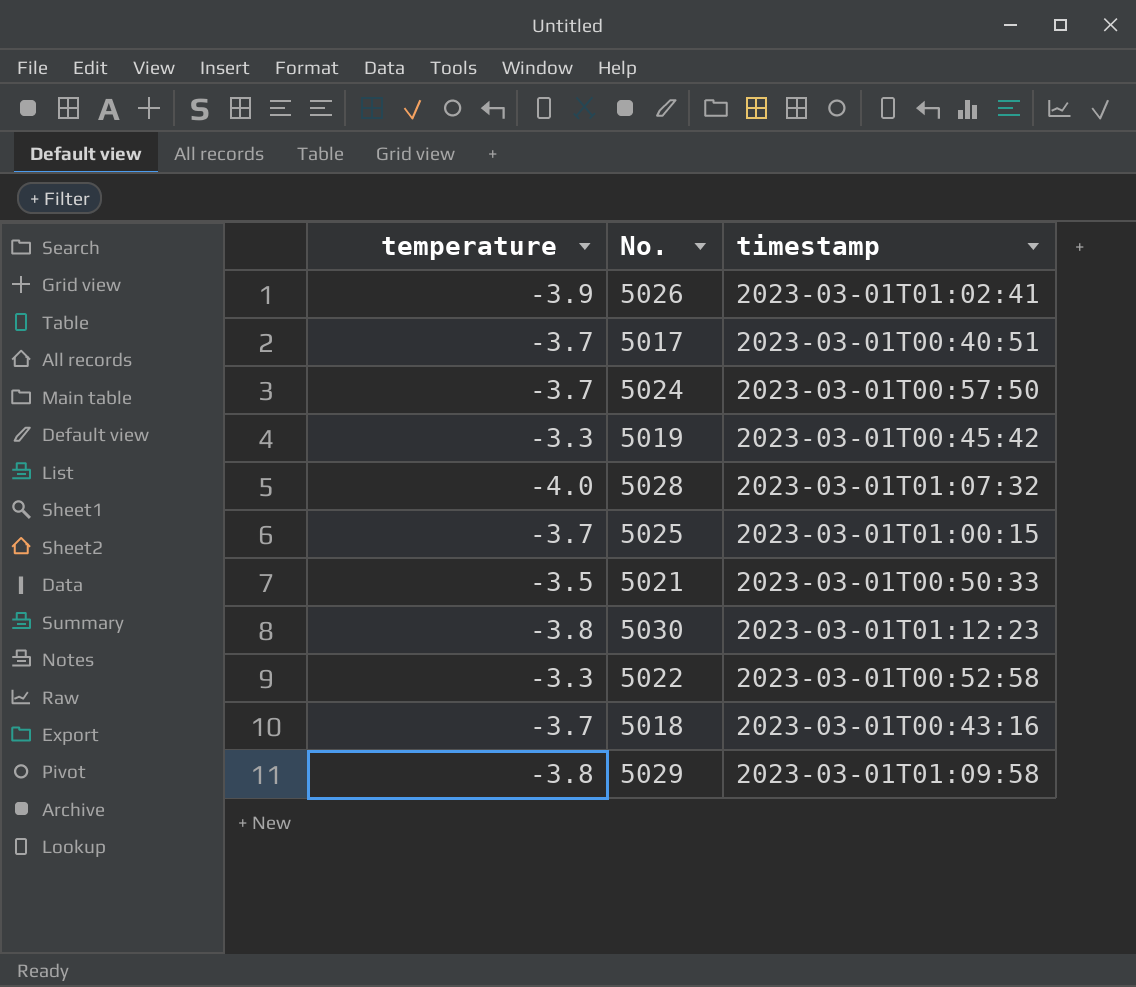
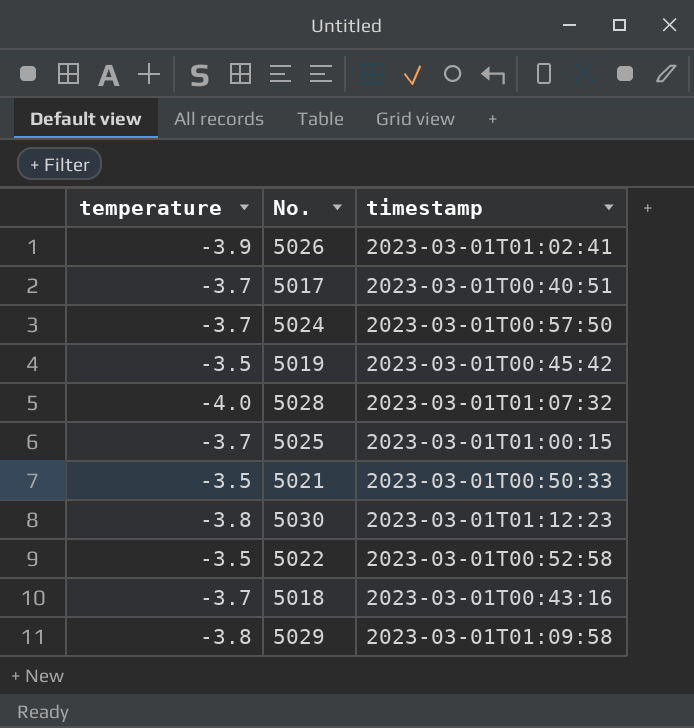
5019 | temperature: -3.3 -> -3.5
5022 | temperature: -3.3 -> -3.5

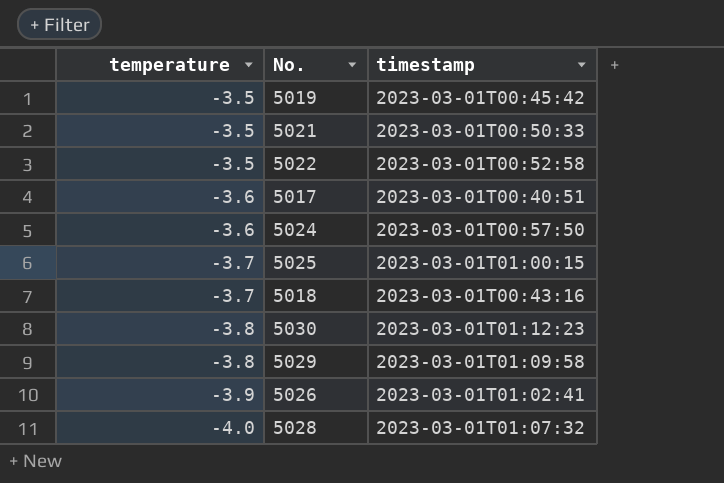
row order: none -> temperature descending
5017 | temperature: -3.7 -> -3.6
5024 | temperature: -3.7 -> -3.6

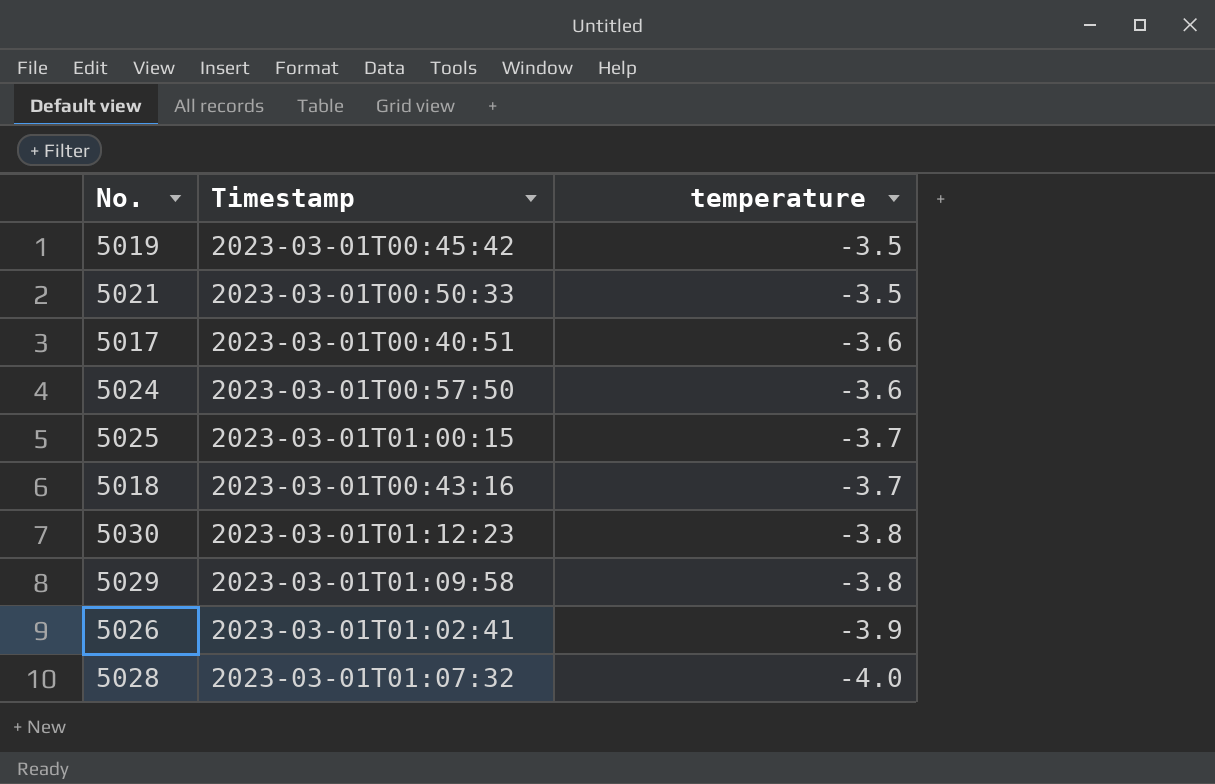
column name: timestamp -> Timestamp
column temperature | position: 1 -> 3
row 5022: -3.5 | 2023-03-01T00:52:58 -> none

